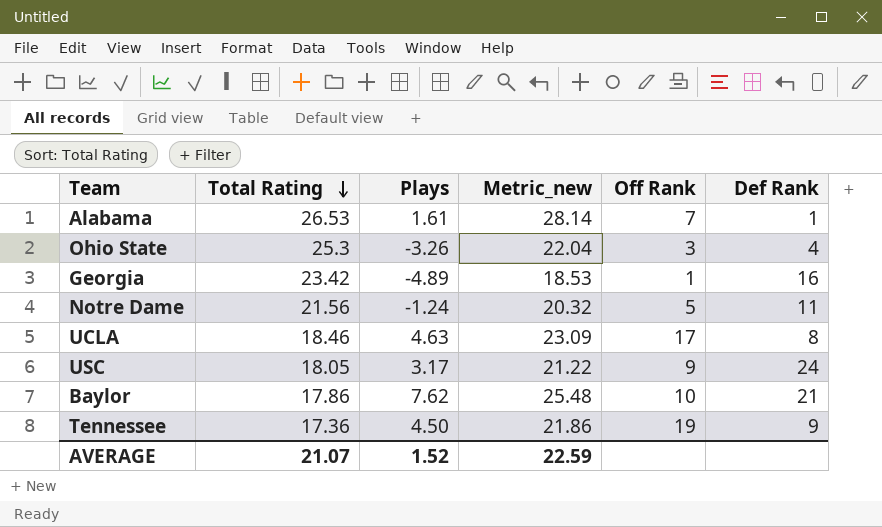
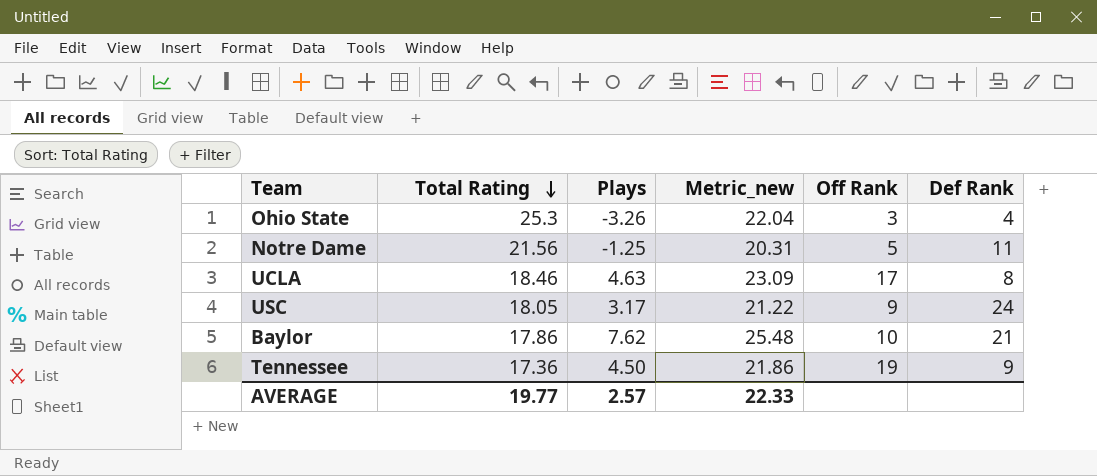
row Alabama: 26.53 | 1.61 | 28.14 | 7 | 1 -> none
row Georgia: 23.42 | -4.89 | 18.53 | 1 | 16 -> none
Notre Dame | Plays: -1.24 -> -1.25
Notre Dame | Metric_new: 20.32 -> 20.31
AVERAGE | Total Rating: 21.07 -> 19.77
AVERAGE | Plays: 1.52 -> 2.57
AVERAGE | Metric_new: 22.59 -> 22.33

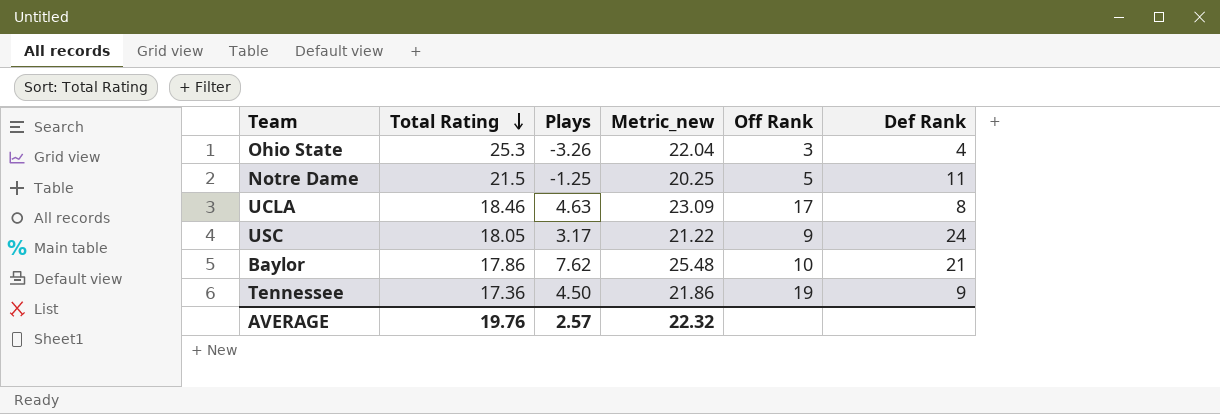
Notre Dame | Total Rating: 21.56 -> 21.5
Notre Dame | Metric_new: 20.31 -> 20.25
AVERAGE | Total Rating: 19.77 -> 19.76
AVERAGE | Metric_new: 22.33 -> 22.32

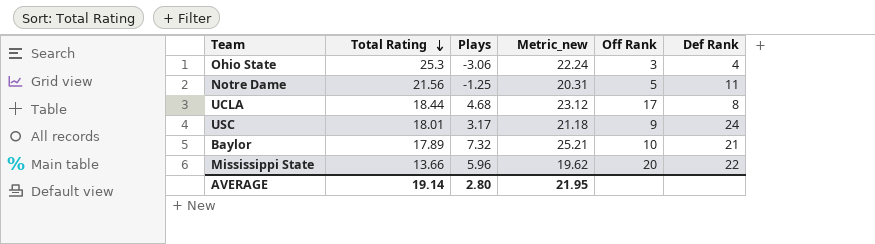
row Tennessee: 17.36 | 4.50 | 21.86 | 19 | 9 -> none
Ohio State | Plays: -3.26 -> -3.06
Ohio State | Metric_new: 22.04 -> 22.24
Notre Dame | Total Rating: 21.5 -> 21.56
Notre Dame | Metric_new: 20.25 -> 20.31
UCLA | Total Rating: 18.46 -> 18.44
UCLA | Plays: 4.63 -> 4.68
UCLA | Metric_new: 23.09 -> 23.12
USC | Total Rating: 18.05 -> 18.01
USC | Metric_new: 21.22 -> 21.18
Baylor | Total Rating: 17.86 -> 17.89
Baylor | Plays: 7.62 -> 7.32
Baylor | Metric_new: 25.48 -> 25.21
row Mississippi State: none -> 13.66 | 5.96 | 19.62 | 20 | 22
AVERAGE | Total Rating: 19.76 -> 19.14
AVERAGE | Plays: 2.57 -> 2.80
AVERAGE | Metric_new: 22.32 -> 21.95

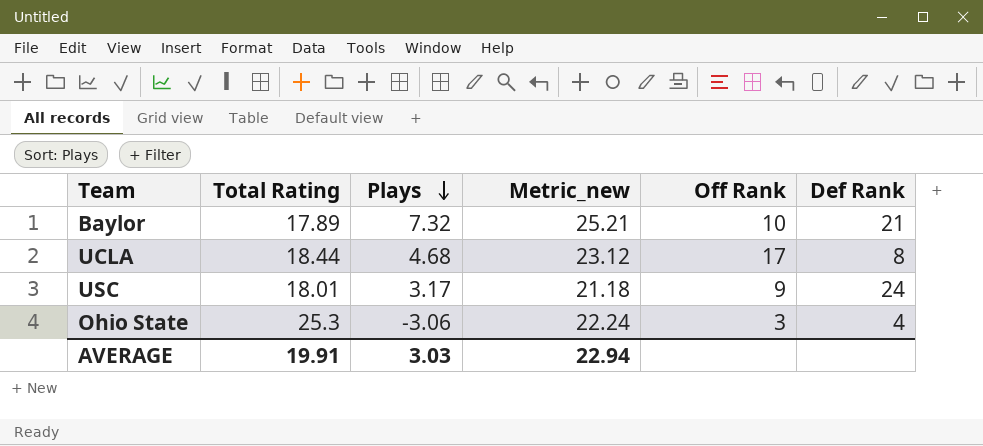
row order: Total Rating descending -> Plays descending
row Notre Dame: 21.56 | -1.25 | 20.31 | 5 | 11 -> none
row Mississippi State: 13.66 | 5.96 | 19.62 | 20 | 22 -> none
AVERAGE | Total Rating: 19.14 -> 19.91
AVERAGE | Plays: 2.80 -> 3.03
AVERAGE | Metric_new: 21.95 -> 22.94

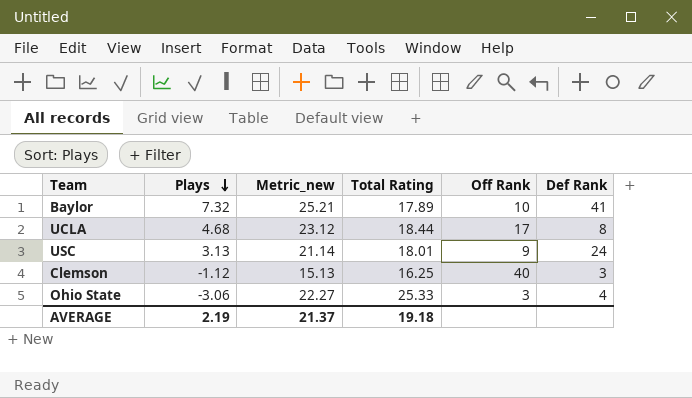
column Total Rating | position: 2 -> 4
Baylor | Def Rank: 21 -> 41
USC | Plays: 3.17 -> 3.13
USC | Metric_new: 21.18 -> 21.14
row Clemson: none -> -1.12 | 15.13 | 16.25 | 40 | 3
Ohio State | Metric_new: 22.24 -> 22.27
Ohio State | Total Rating: 25.3 -> 25.33
AVERAGE | Plays: 3.03 -> 2.19
AVERAGE | Metric_new: 22.94 -> 21.37
AVERAGE | Total Rating: 19.91 -> 19.18

